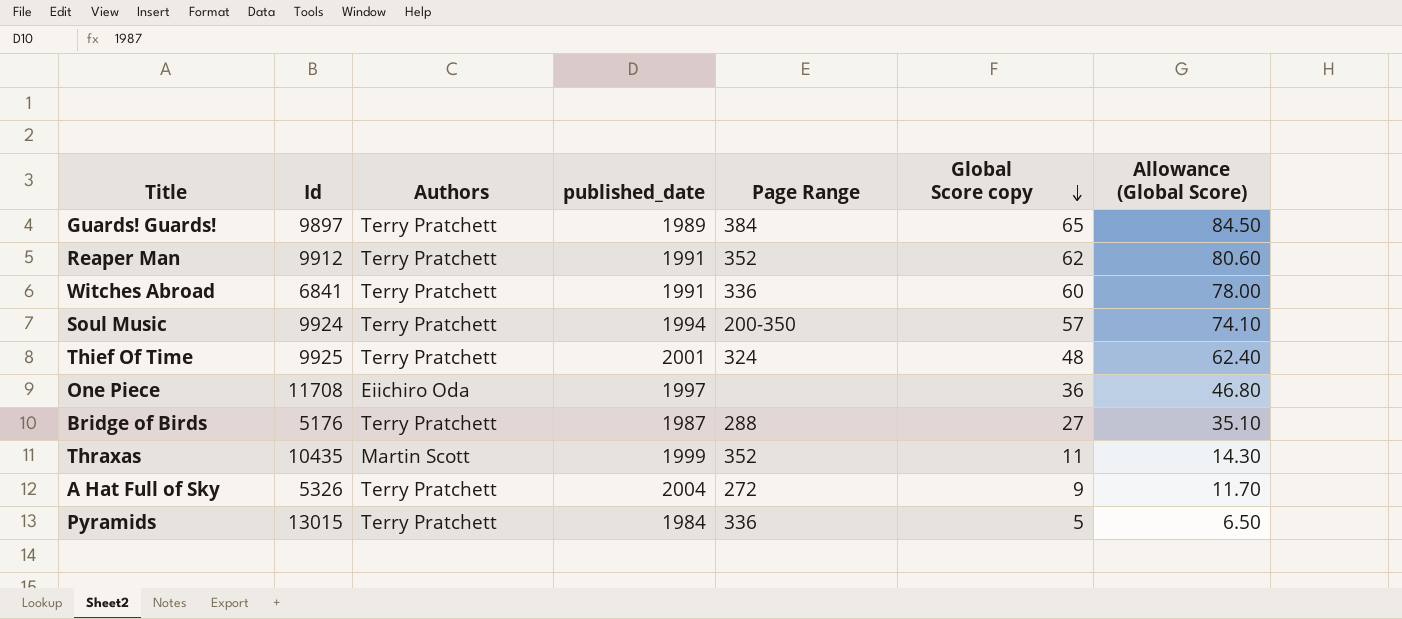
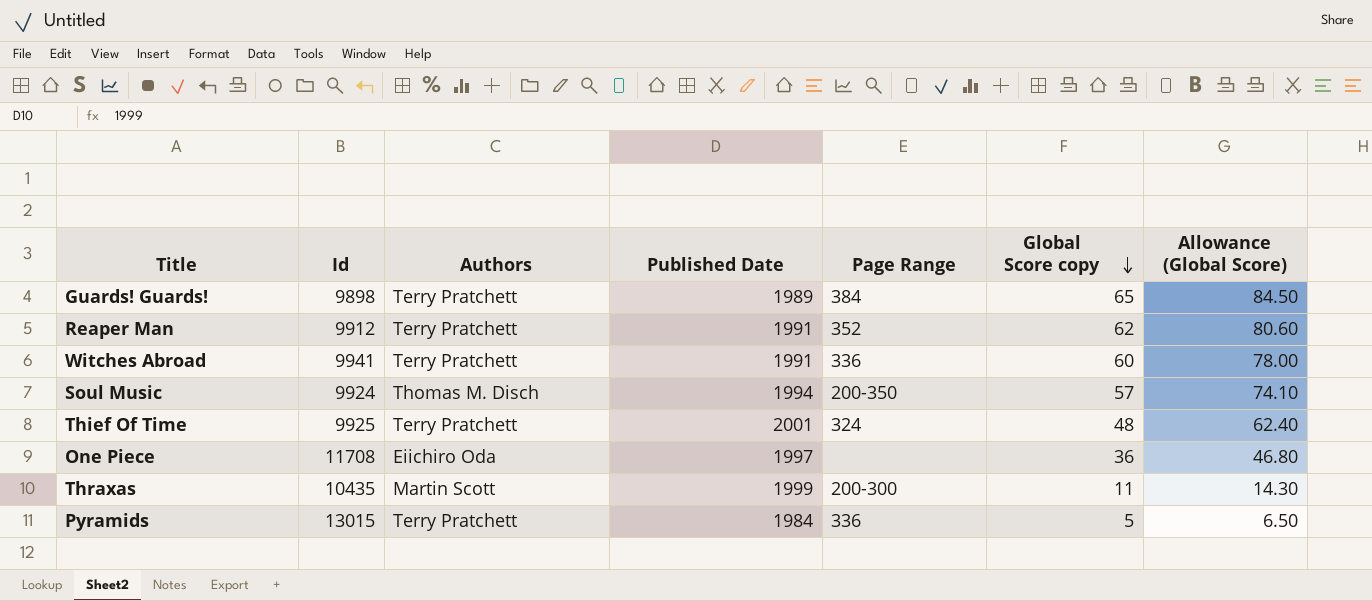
column name: published_date -> Published Date
row Bridge of Birds: 5176 | Terry Pratchett | 1987 | 288 | 27 | 35.10 -> none
row A Hat Full of Sky: 5326 | Terry Pratchett | 2004 | 272 | 9 | 11.70 -> none
Guards! Guards! | Id: 9897 -> 9898
Witches Abroad | Id: 6841 -> 9941
Soul Music | Authors: Terry Pratchett -> Thomas M. Disch
Thraxas | Page Range: 352 -> 200-300

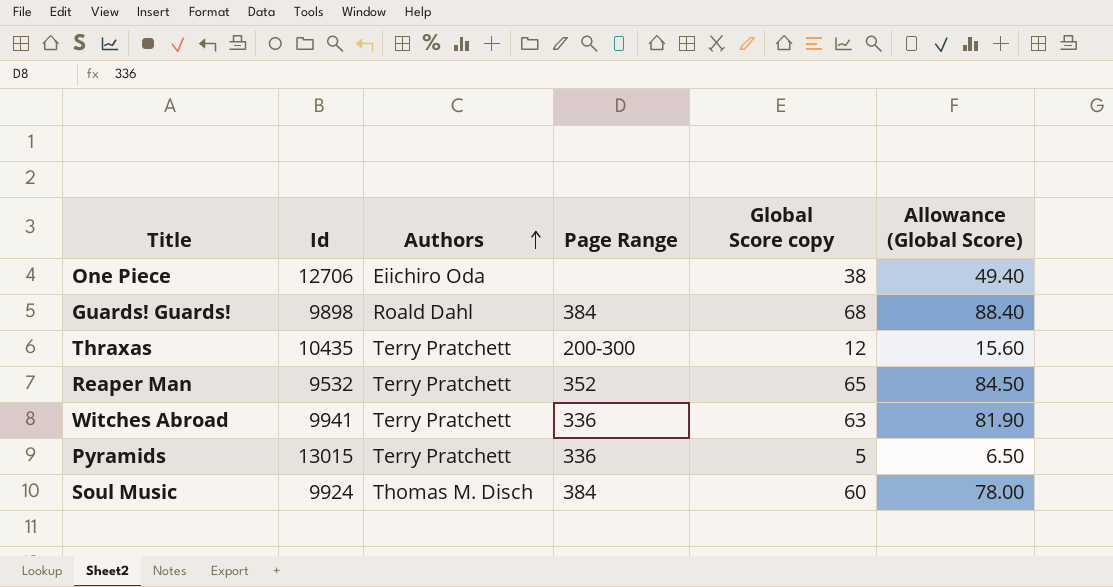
row order: Global Score copy descending -> Authors ascending
column Published Date | position: 4 -> none
row Thief Of Time: 9925 | Terry Pratchett | 2001 | 324 | 48 | 62.40 -> none
One Piece | Id: 11708 -> 12706
One Piece | Global Score copy: 36 -> 38
One Piece | Allowance (Global Score): 46.80 -> 49.40
Guards! Guards! | Authors: Terry Pratchett -> Roald Dahl
Guards! Guards! | Global Score copy: 65 -> 68
Guards! Guards! | Allowance (Global Score): 84.50 -> 88.40
Thraxas | Authors: Martin Scott -> Terry Pratchett
Thraxas | Global Score copy: 11 -> 12
Thraxas | Allowance (Global Score): 14.30 -> 15.60
Reaper Man | Id: 9912 -> 9532
Reaper Man | Global Score copy: 62 -> 65
Reaper Man | Allowance (Global Score): 80.60 -> 84.50
Witches Abroad | Global Score copy: 60 -> 63
Witches Abroad | Allowance (Global Score): 78.00 -> 81.90
Soul Music | Page Range: 200-350 -> 384
Soul Music | Global Score copy: 57 -> 60
Soul Music | Allowance (Global Score): 74.10 -> 78.00

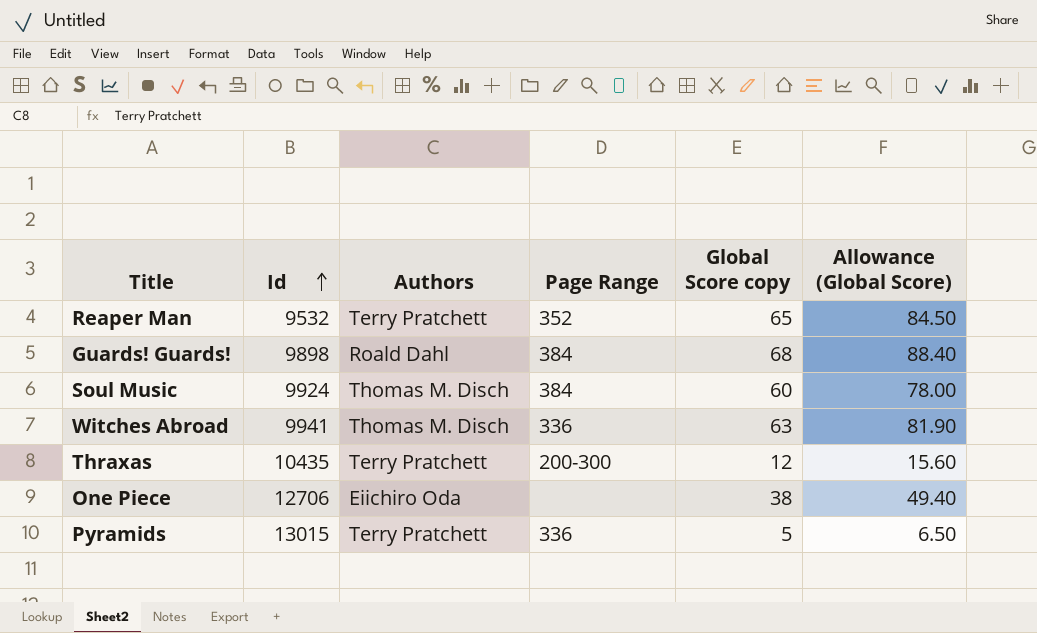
row order: Authors ascending -> Id ascending
Witches Abroad | Authors: Terry Pratchett -> Thomas M. Disch

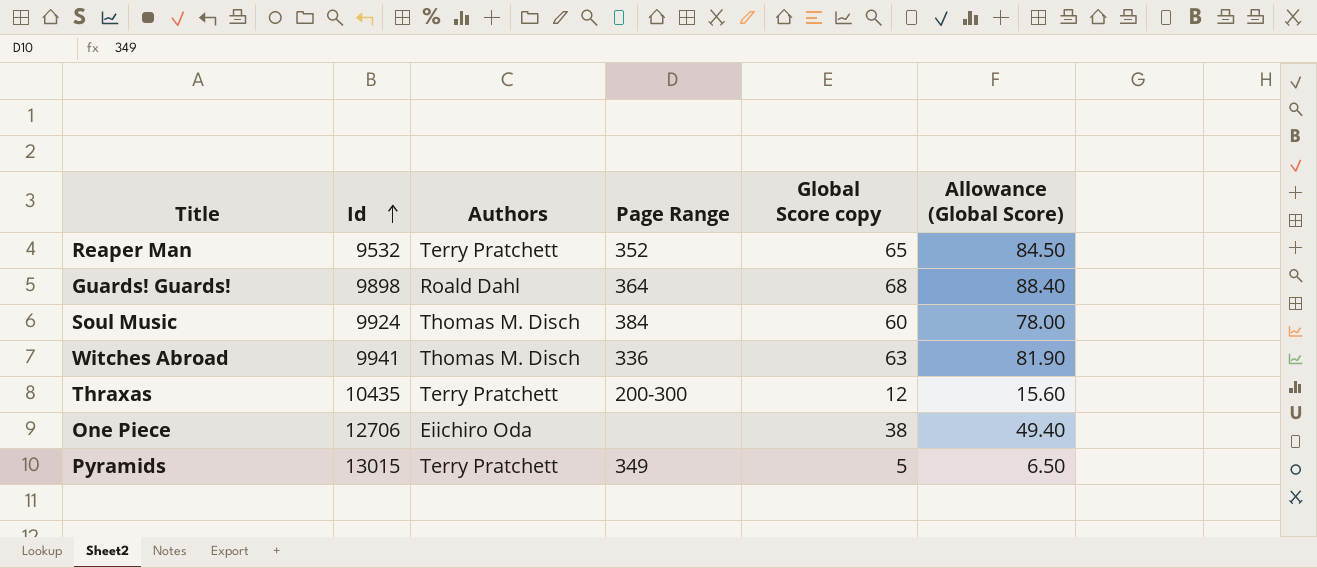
Guards! Guards! | Page Range: 384 -> 364
Pyramids | Page Range: 336 -> 349

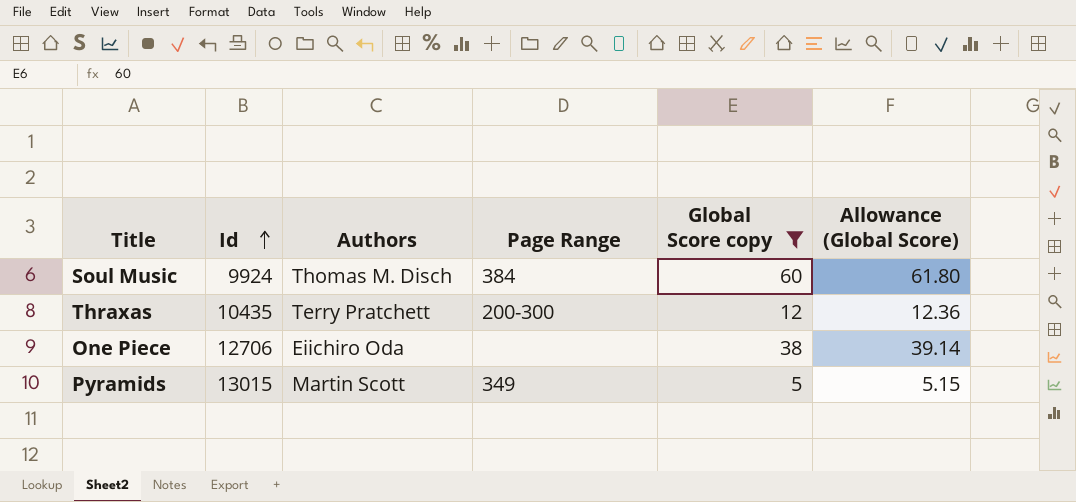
filter: none -> Global Score copy <= 60
column Allowance (Global Score) | formula: [Global Score copy] * 1.3 -> [Global Score copy] * 1.03
Pyramids | Authors: Terry Pratchett -> Martin Scott

